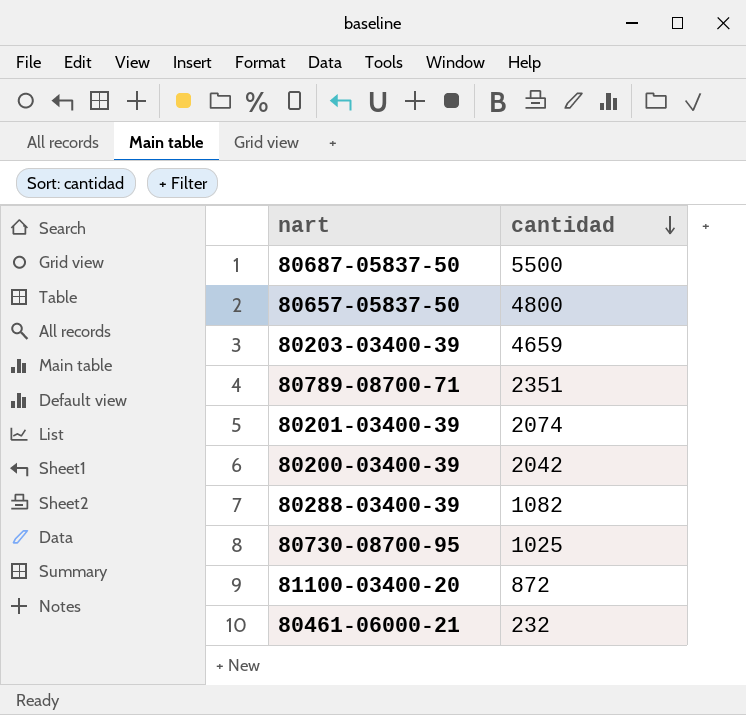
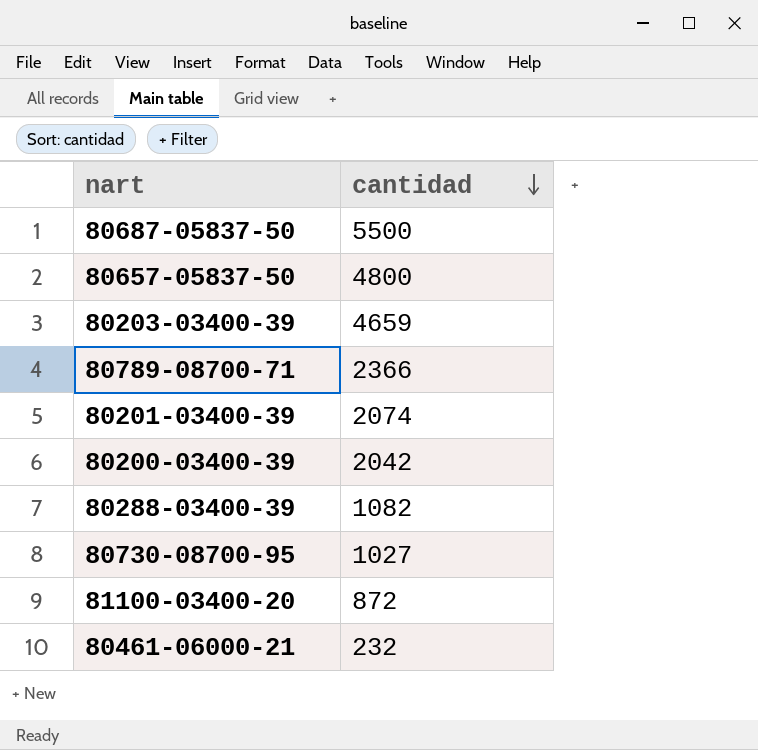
80789-08700-71 | cantidad: 2351 -> 2366
80730-08700-95 | cantidad: 1025 -> 1027

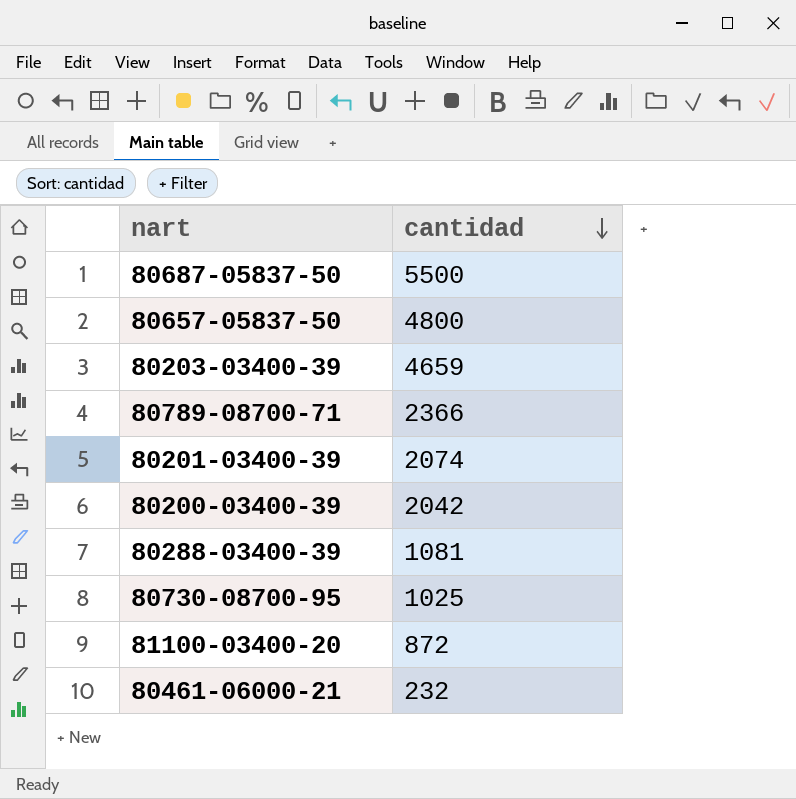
80288-03400-39 | cantidad: 1082 -> 1081
80730-08700-95 | cantidad: 1027 -> 1025

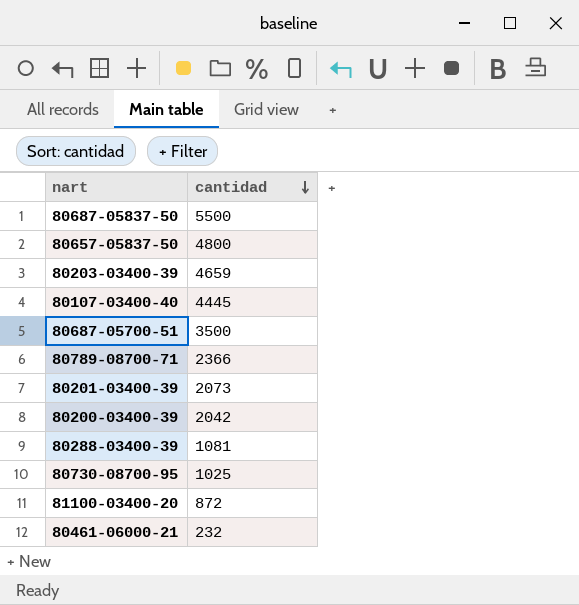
row 80107-03400-40: none -> 4445
row 80687-05700-51: none -> 3500
80201-03400-39 | cantidad: 2074 -> 2073

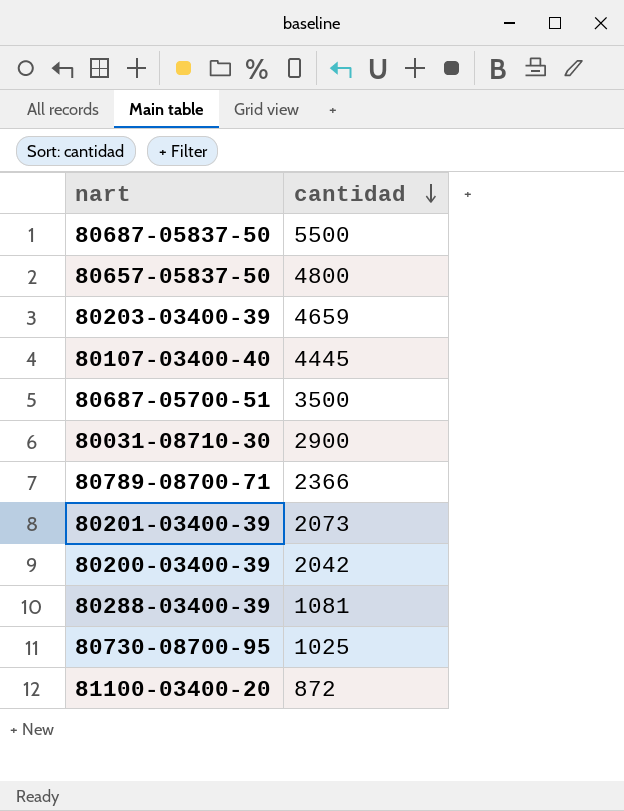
row 80461-06000-21: 232 -> none
row 80031-08710-30: none -> 2900

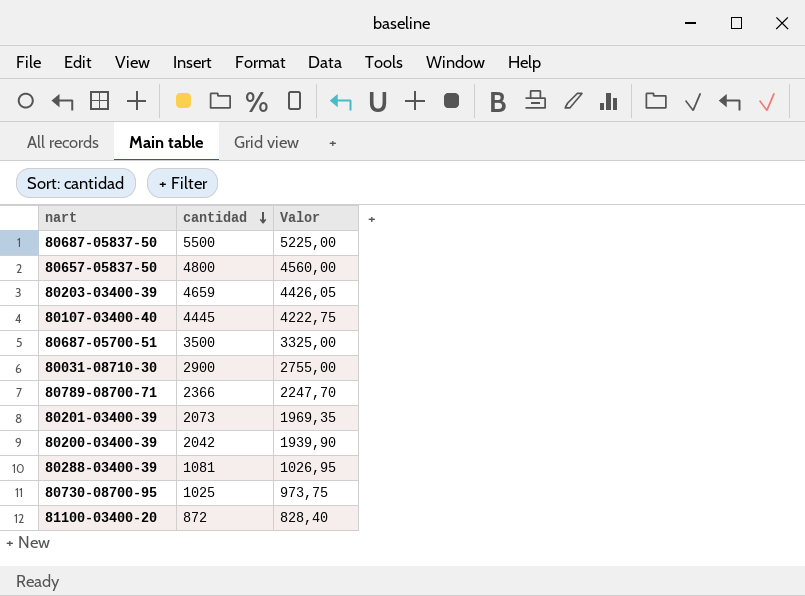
column Valor | formula: none -> [cantidad] * 0,95

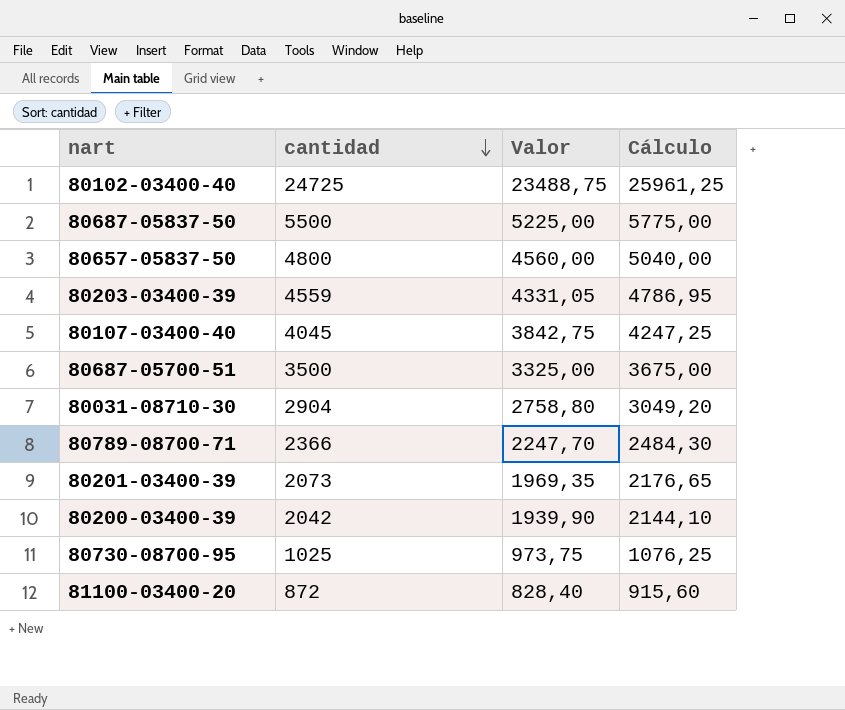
column Cálculo | formula: none -> [cantidad] * 1,05
row 80288-03400-39: 1081 | 1026,95 -> none
row 80102-03400-40: none -> 24725 | 23488,75 | 25961,25
80203-03400-39 | cantidad: 4659 -> 4559
80203-03400-39 | Valor: 4426,05 -> 4331,05
80107-03400-40 | cantidad: 4445 -> 4045
80107-03400-40 | Valor: 4222,75 -> 3842,75
80031-08710-30 | cantidad: 2900 -> 2904
80031-08710-30 | Valor: 2755,00 -> 2758,80

